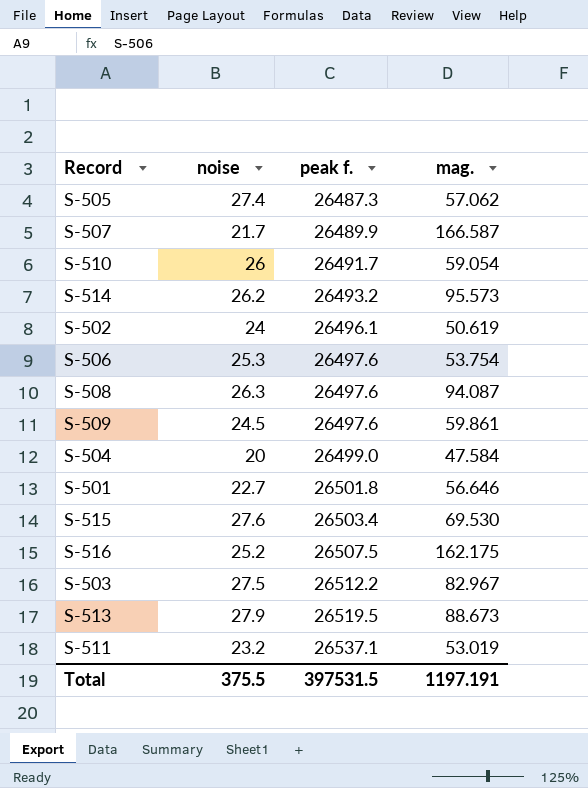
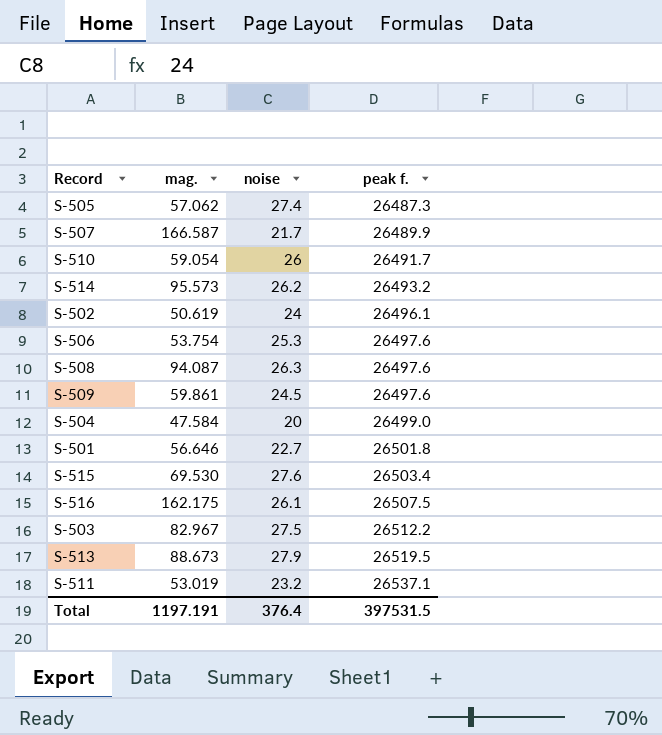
column mag. | position: 4 -> 2
S-516 | noise: 25.2 -> 26.1
Total | noise: 375.5 -> 376.4

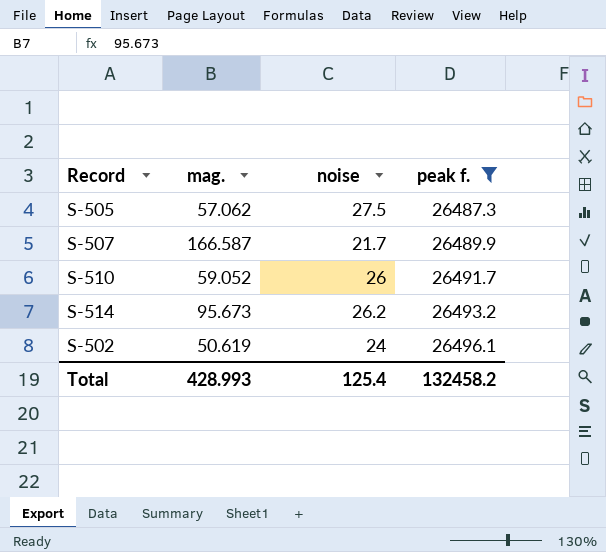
filter: none -> peak f. <= 26496.1
S-505 | noise: 27.4 -> 27.5
S-510 | mag.: 59.054 -> 59.052
S-514 | mag.: 95.573 -> 95.673
Total | mag.: 1197.191 -> 428.993
Total | noise: 376.4 -> 125.4
Total | peak f.: 397531.5 -> 132458.2

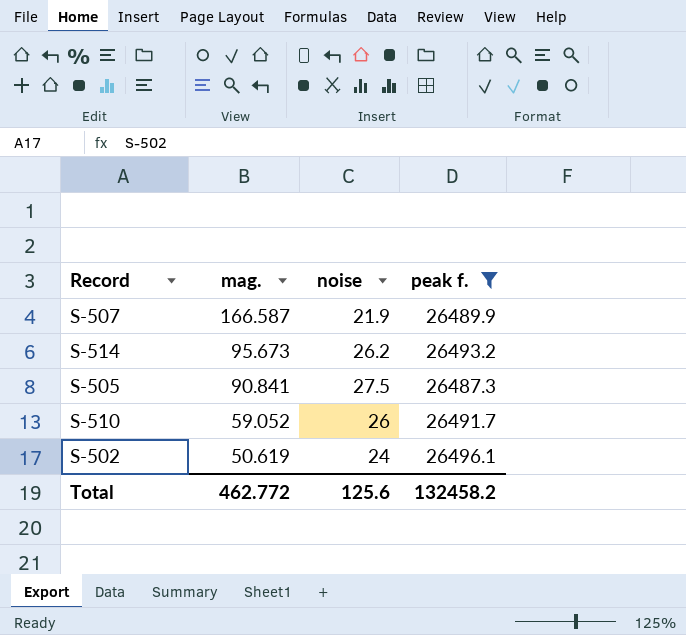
row order: peak f. ascending -> mag. descending
S-507 | noise: 21.7 -> 21.9
S-505 | mag.: 57.062 -> 90.841
Total | mag.: 428.993 -> 462.772
Total | noise: 125.4 -> 125.6

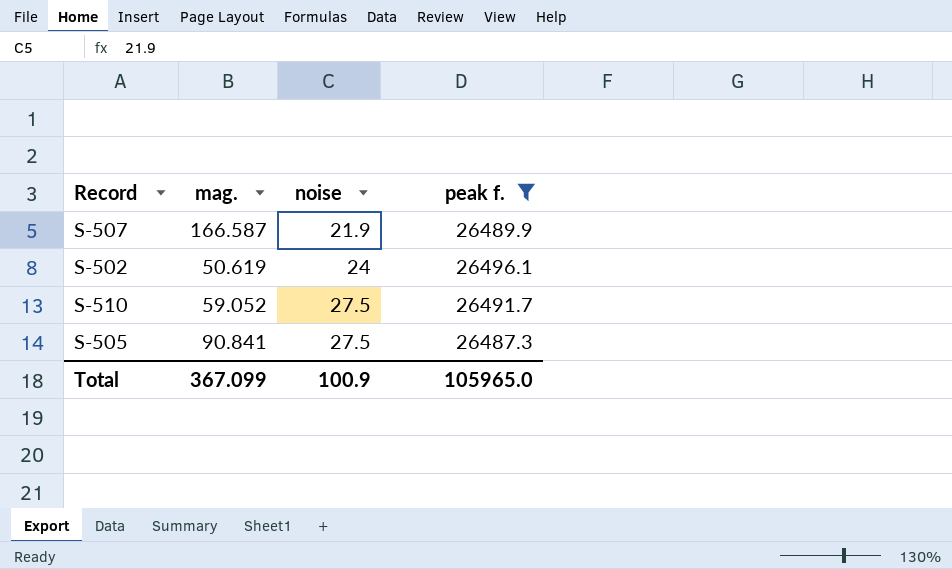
row order: mag. descending -> noise ascending
row S-514: 95.673 | 26.2 | 26493.2 -> none
S-510 | noise: 26 -> 27.5
Total | mag.: 462.772 -> 367.099
Total | noise: 125.6 -> 100.9
Total | peak f.: 132458.2 -> 105965.0

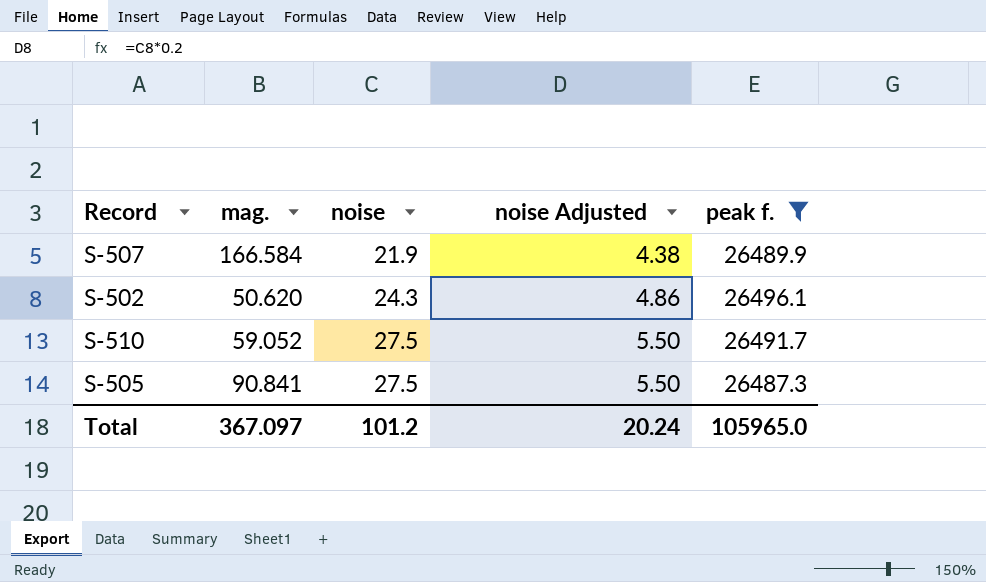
column noise Adjusted | formula: none -> [noise] * 0.2
S-507 | mag.: 166.587 -> 166.584
S-502 | mag.: 50.619 -> 50.620
S-502 | noise: 24 -> 24.3
Total | mag.: 367.099 -> 367.097
Total | noise: 100.9 -> 101.2

